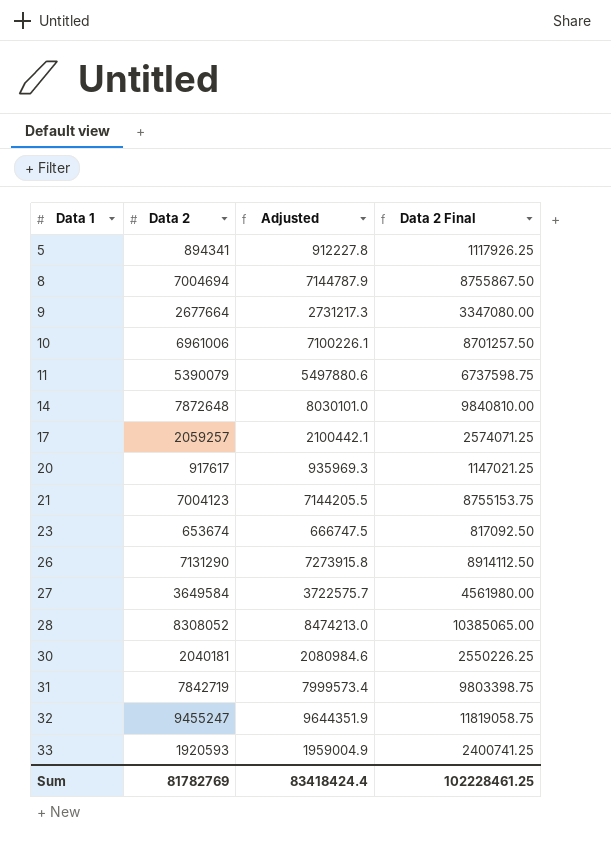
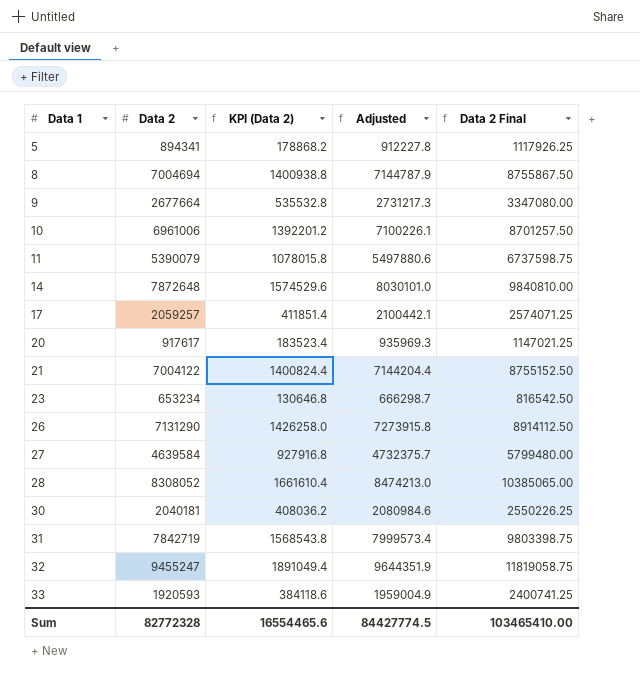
column KPI (Data 2) | formula: none -> [Data 2] * 0.2
21 | Data 2: 7004123 -> 7004122
21 | Adjusted: 7144205.5 -> 7144204.4
21 | Data 2 Final: 8755153.75 -> 8755152.50
23 | Data 2: 653674 -> 653234
23 | Adjusted: 666747.5 -> 666298.7
23 | Data 2 Final: 817092.50 -> 816542.50
27 | Data 2: 3649584 -> 4639584
27 | Adjusted: 3722575.7 -> 4732375.7
27 | Data 2 Final: 4561980.00 -> 5799480.00
Sum | Data 2: 81782769 -> 82772328
Sum | Adjusted: 83418424.4 -> 84427774.5
Sum | Data 2 Final: 102228461.25 -> 103465410.00

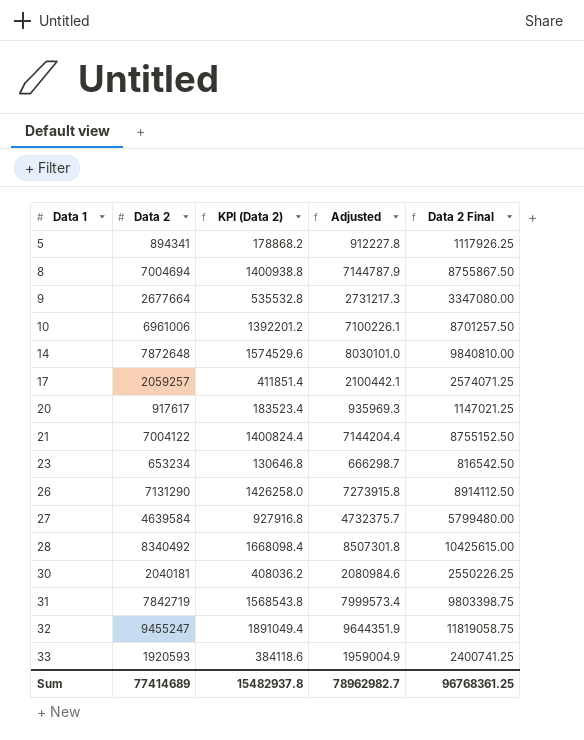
row 11: 5390079 | 1078015.8 | 5497880.6 | 6737598.75 -> none
28 | Data 2: 8308052 -> 8340492
28 | KPI (Data 2): 1661610.4 -> 1668098.4
28 | Adjusted: 8474213.0 -> 8507301.8
28 | Data 2 Final: 10385065.00 -> 10425615.00
Sum | Data 2: 82772328 -> 77414689
Sum | KPI (Data 2): 16554465.6 -> 15482937.8
Sum | Adjusted: 84427774.5 -> 78962982.7
Sum | Data 2 Final: 103465410.00 -> 96768361.25

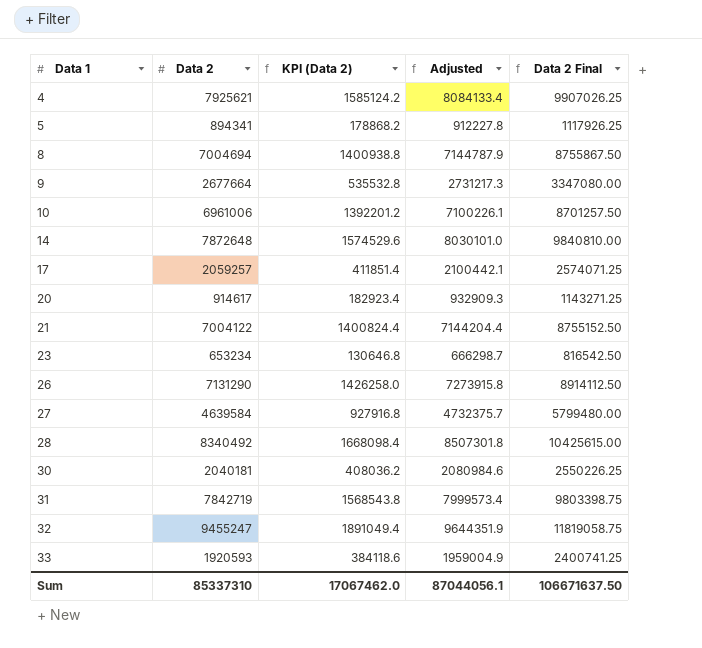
row 4: none -> 7925621 | 1585124.2 | 8084133.4 | 9907026.25
20 | Data 2: 917617 -> 914617
20 | KPI (Data 2): 183523.4 -> 182923.4
20 | Adjusted: 935969.3 -> 932909.3
20 | Data 2 Final: 1147021.25 -> 1143271.25
Sum | Data 2: 77414689 -> 85337310
Sum | KPI (Data 2): 15482937.8 -> 17067462.0
Sum | Adjusted: 78962982.7 -> 87044056.1
Sum | Data 2 Final: 96768361.25 -> 106671637.50

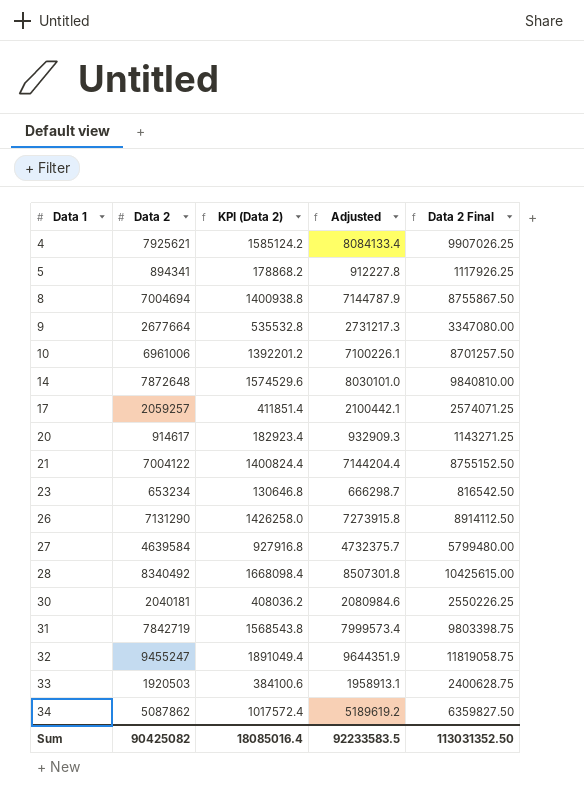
33 | Data 2: 1920593 -> 1920503
33 | KPI (Data 2): 384118.6 -> 384100.6
33 | Adjusted: 1959004.9 -> 1958913.1
33 | Data 2 Final: 2400741.25 -> 2400628.75
row 34: none -> 5087862 | 1017572.4 | 5189619.2 | 6359827.50
Sum | Data 2: 85337310 -> 90425082
Sum | KPI (Data 2): 17067462.0 -> 18085016.4
Sum | Adjusted: 87044056.1 -> 92233583.5
Sum | Data 2 Final: 106671637.50 -> 113031352.50

